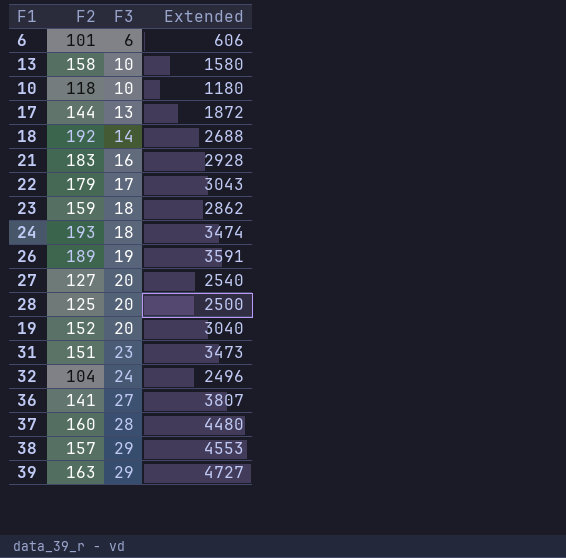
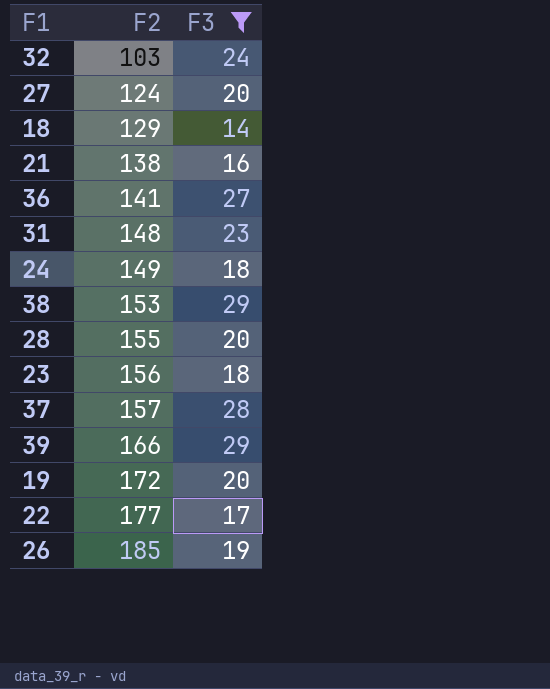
filter: none -> F3 >= 14
row order: F3 ascending -> F2 ascending
column Extended | formula: [F2] * [F3] -> none
32 | F2: 104 -> 103
27 | F2: 127 -> 124
18 | F2: 192 -> 129
21 | F2: 183 -> 138
31 | F2: 151 -> 148
24 | F2: 193 -> 149
38 | F2: 157 -> 153
28 | F2: 125 -> 155
23 | F2: 159 -> 156
37 | F2: 160 -> 157
39 | F2: 163 -> 166
19 | F2: 152 -> 172
22 | F2: 179 -> 177
26 | F2: 189 -> 185

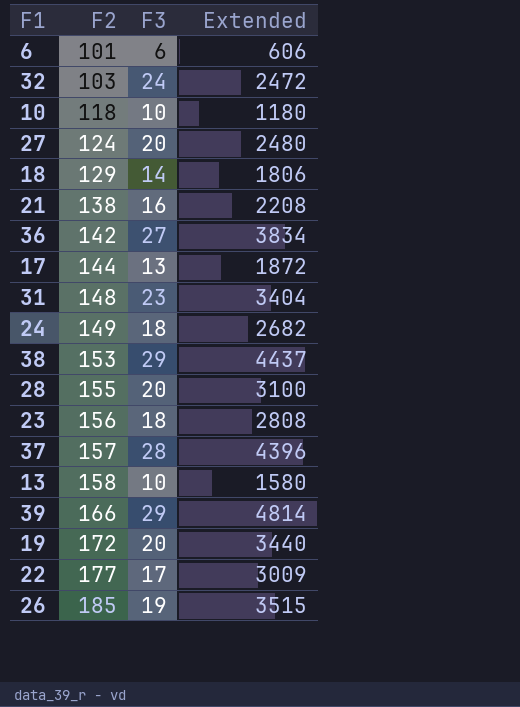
filter: F3 >= 14 -> none
column Extended | formula: none -> [F2] * [F3]
36 | F2: 141 -> 142

